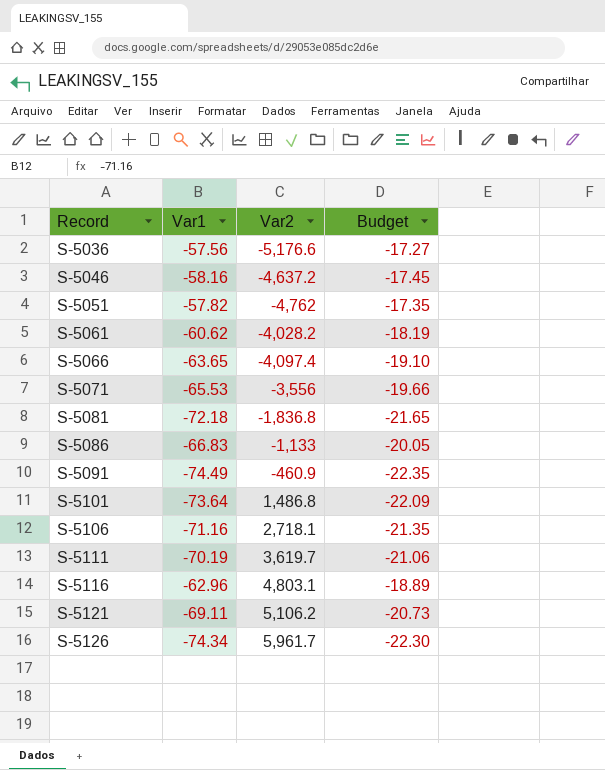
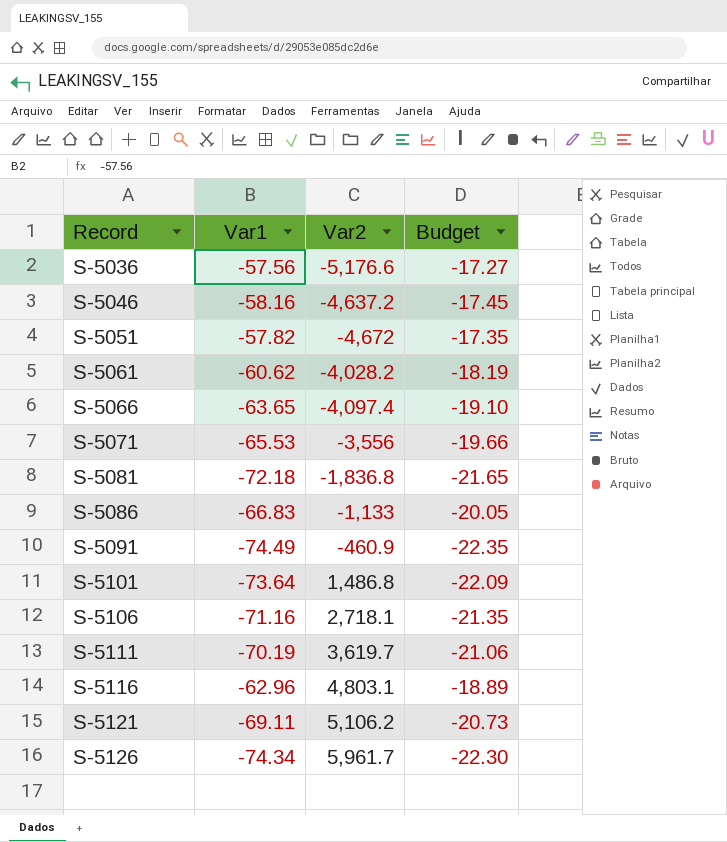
S-5051 | Var2: -4,762 -> -4,672

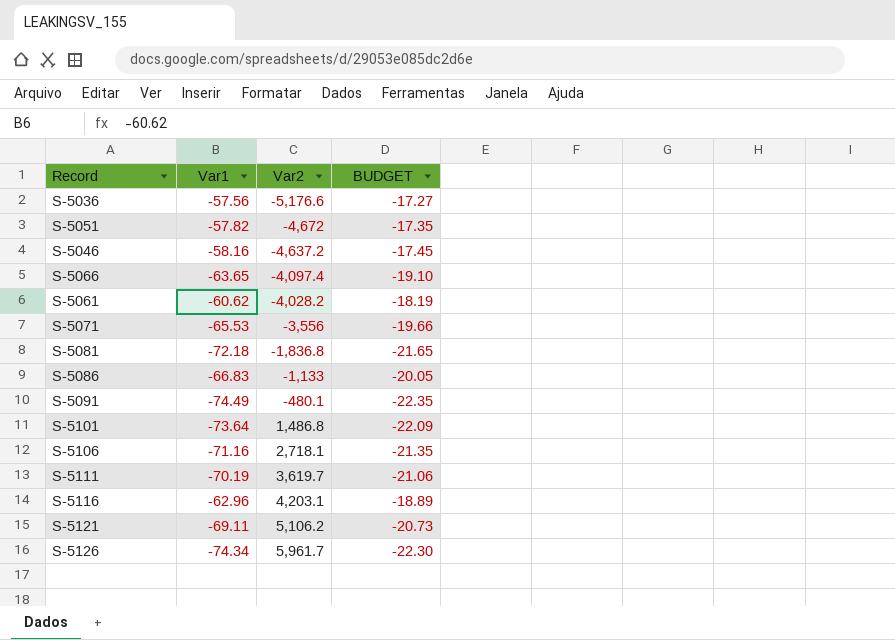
row order: Record ascending -> Var2 ascending
column name: Budget -> BUDGET
S-5091 | Var2: -460.9 -> -480.1
S-5116 | Var2: 4,803.1 -> 4,203.1

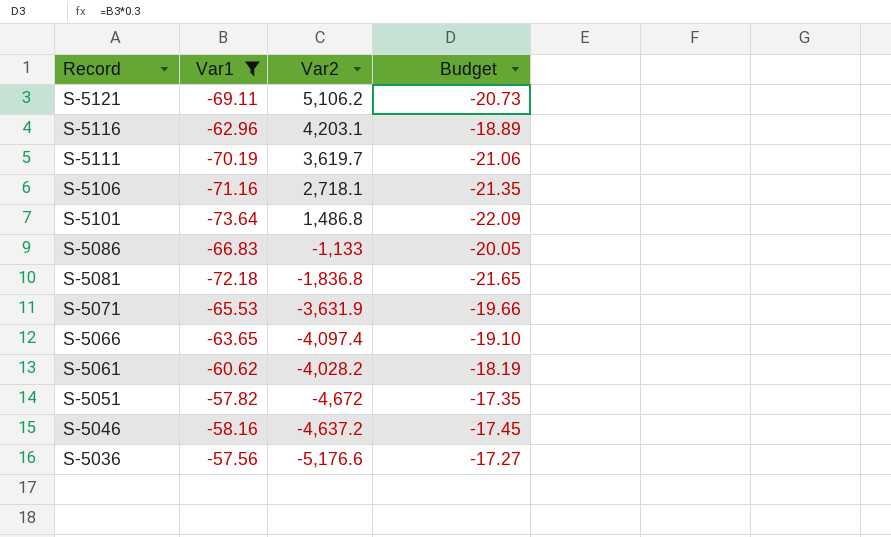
filter: none -> Var1 >= -73.64
row order: Var2 ascending -> Record descending
column name: BUDGET -> Budget
S-5071 | Var2: -3,556 -> -3,631.9

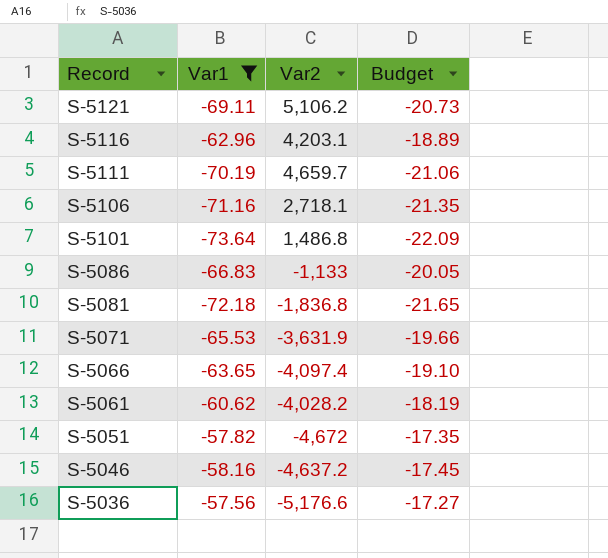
S-5111 | Var2: 3,619.7 -> 4,659.7

